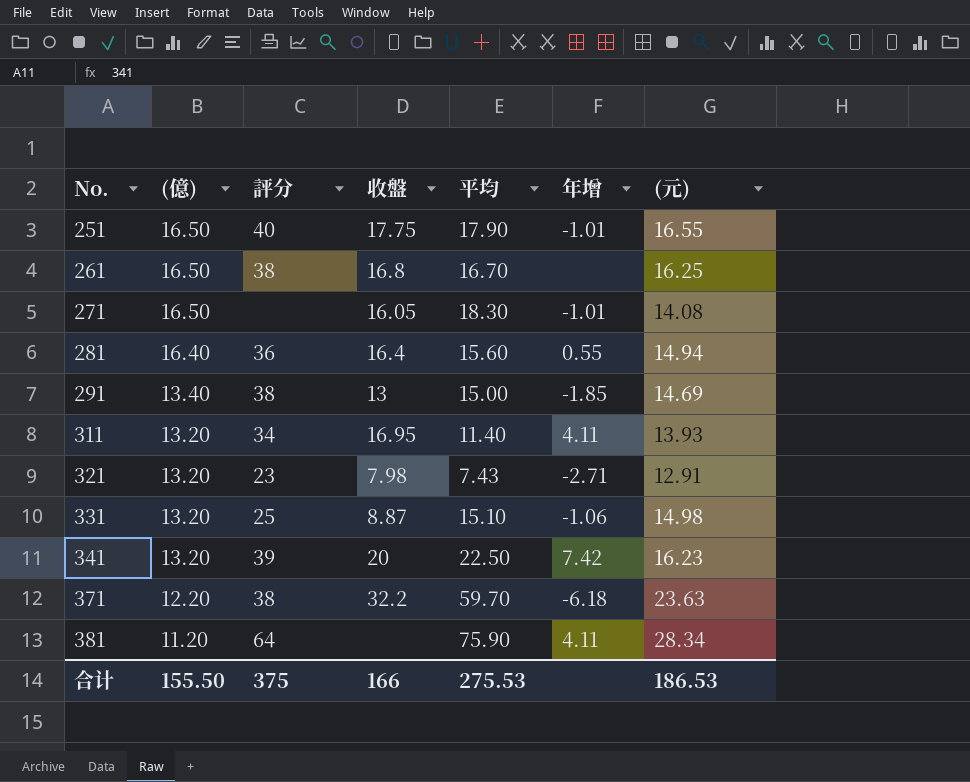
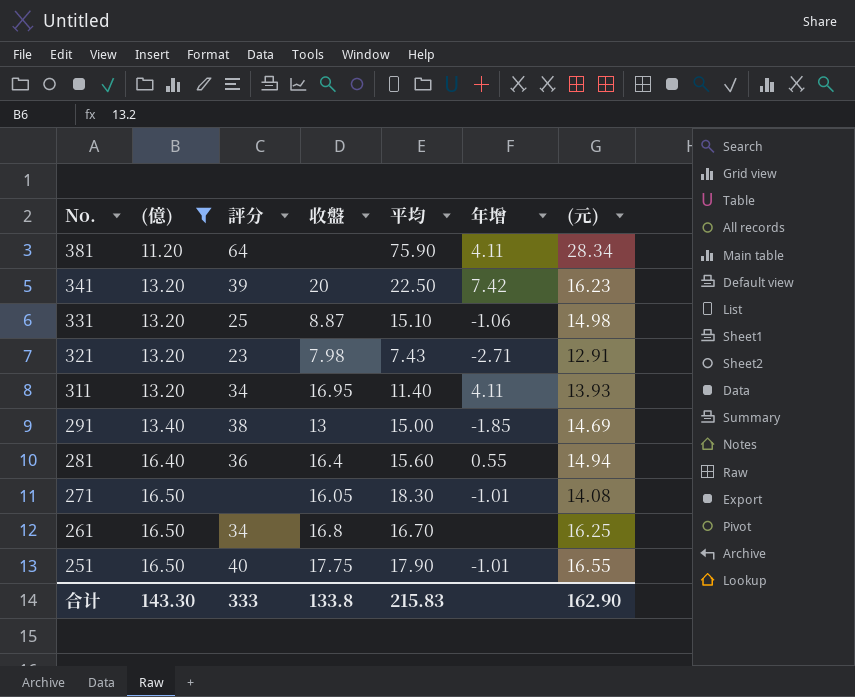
filter: none -> (億) != 12.20
row order: No. ascending -> No. descending
261 | 評分: 38 -> 34
合计 | (億): 155.50 -> 143.30
合计 | 評分: 375 -> 333
合计 | 收盤: 166 -> 133.8
合计 | 平均: 275.53 -> 215.83
合计 | (元): 186.53 -> 162.90

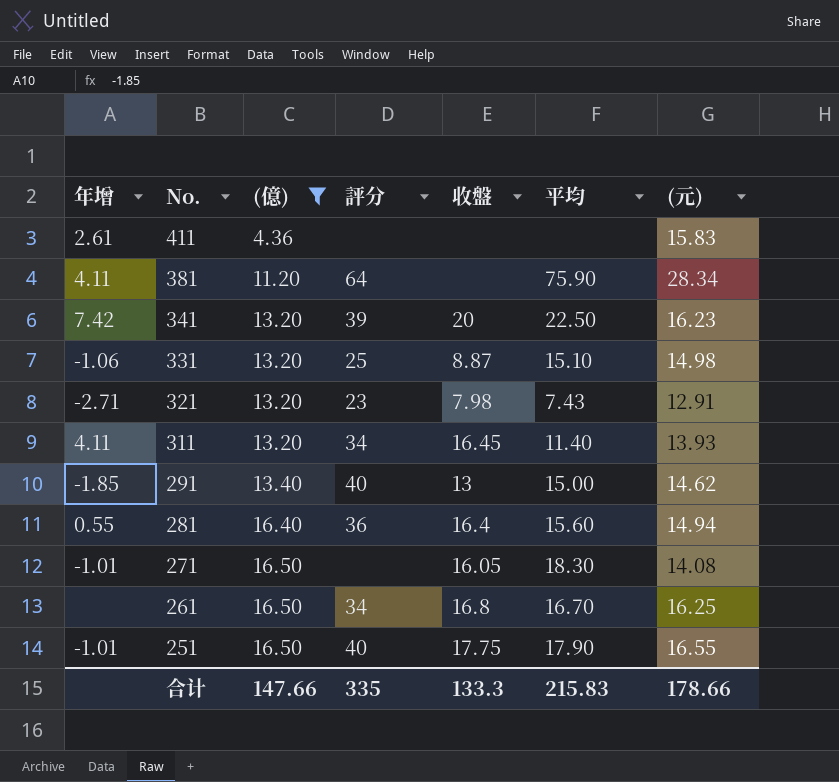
column 年增 | position: 6 -> 1
row 411: none -> 2.61 | 4.36 | none | none | none | 15.83
311 | 收盤: 16.95 -> 16.45
291 | 評分: 38 -> 40
291 | (元): 14.69 -> 14.62
合计 | (億): 143.30 -> 147.66
合计 | 評分: 333 -> 335
合计 | 收盤: 133.8 -> 133.3
合计 | (元): 162.90 -> 178.66

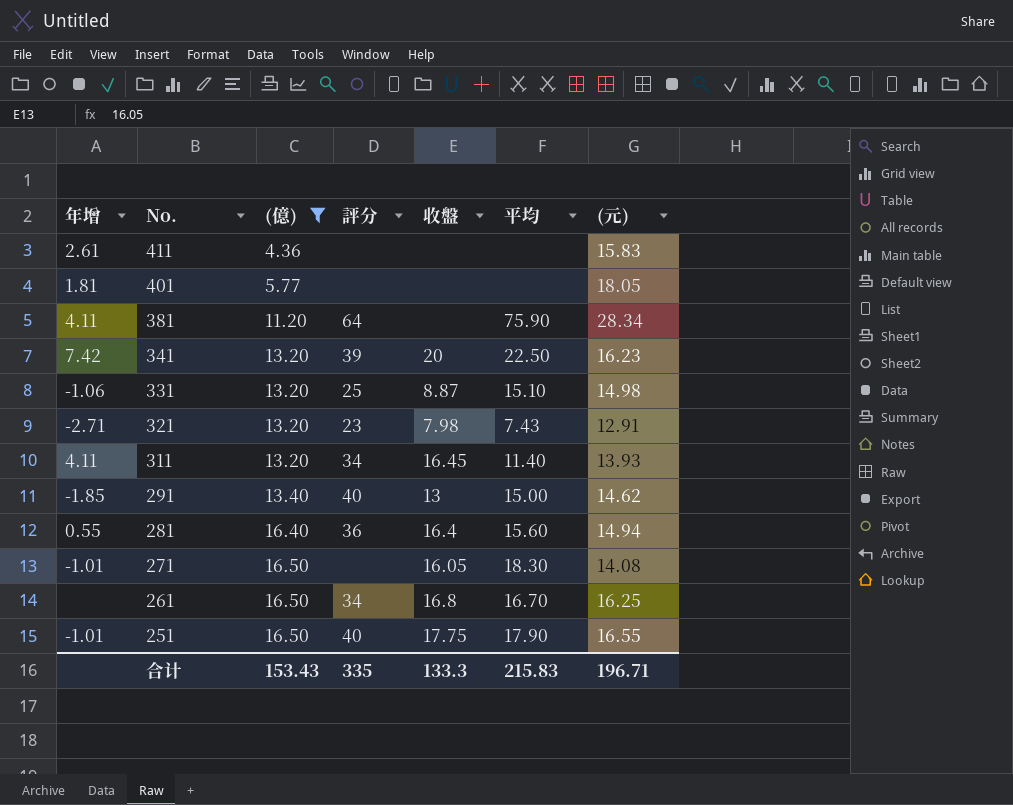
row 401: none -> 1.81 | 5.77 | none | none | none | 18.05
合计 | (億): 147.66 -> 153.43
合计 | (元): 178.66 -> 196.71

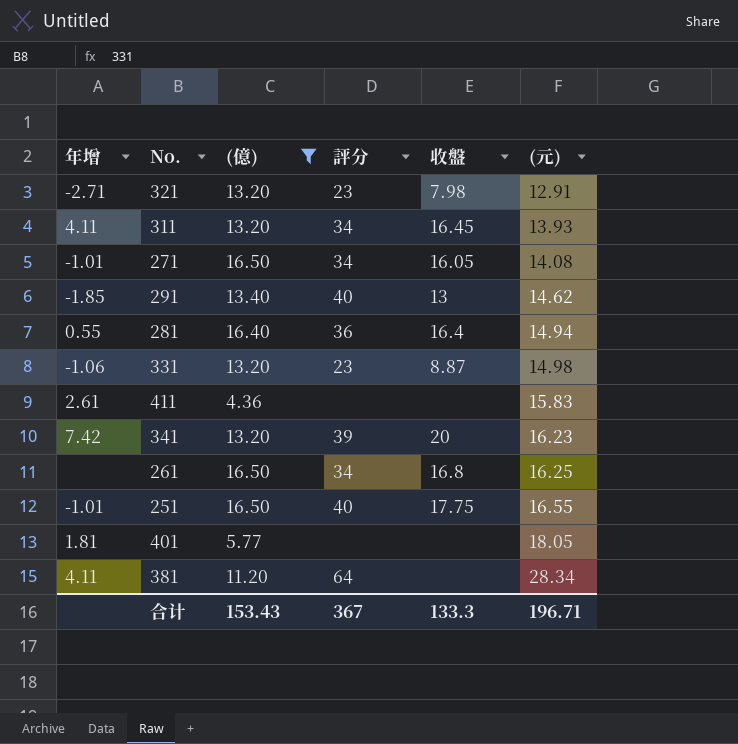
row order: No. descending -> (元) ascending
column 平均 | position: 6 -> none
271 | 評分: none -> 34
331 | 評分: 25 -> 23
合计 | 評分: 335 -> 367

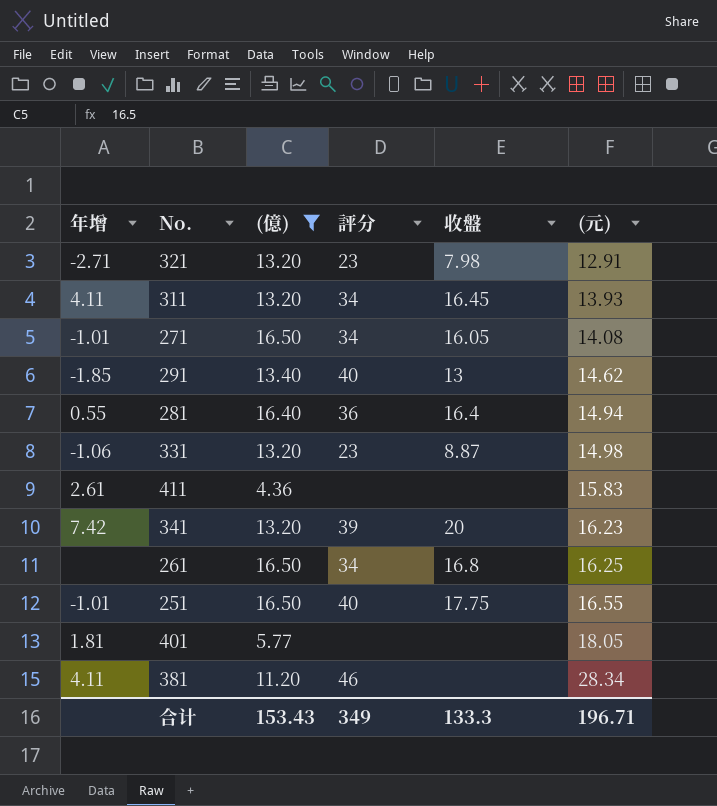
381 | 評分: 64 -> 46
合计 | 評分: 367 -> 349

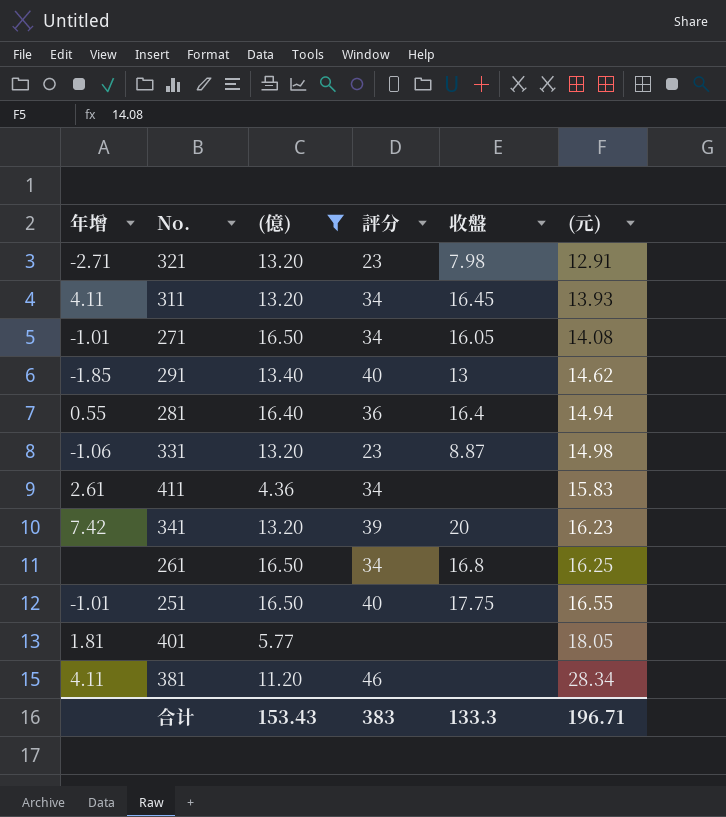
411 | 評分: none -> 34
合计 | 評分: 349 -> 383

